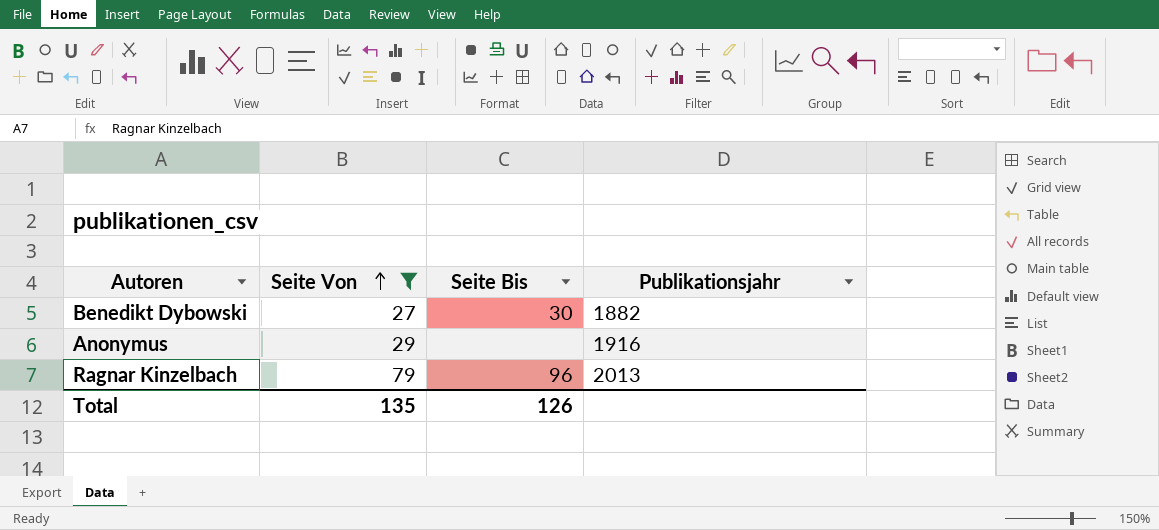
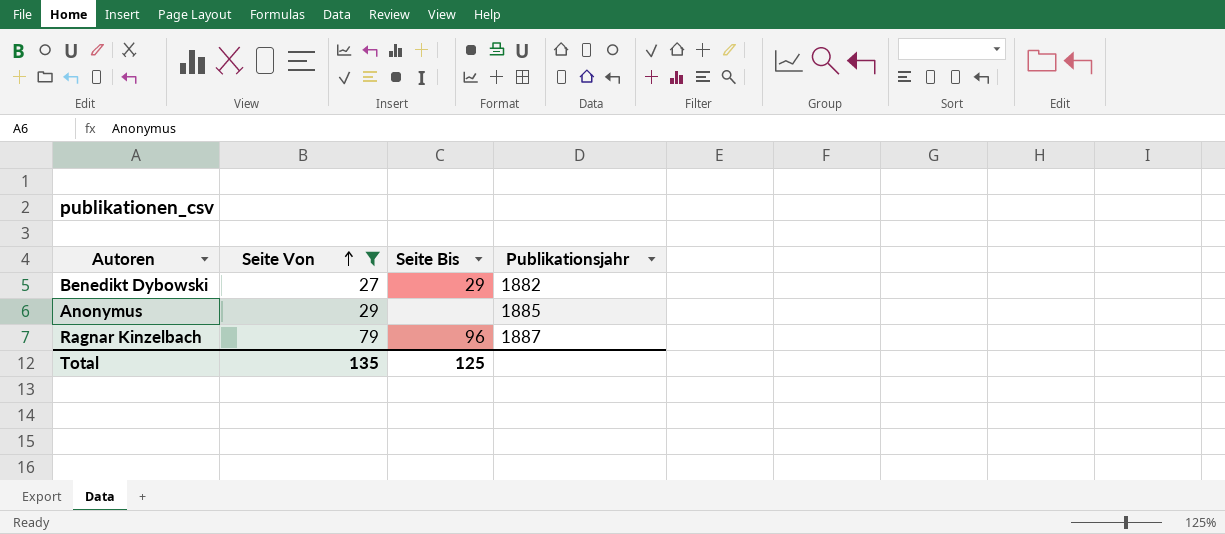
Benedikt Dybowski | Seite Bis: 30 -> 29
Anonymus | Publikationsjahr: 1916 -> 1885
Ragnar Kinzelbach | Publikationsjahr: 2013 -> 1887
Total | Seite Bis: 126 -> 125

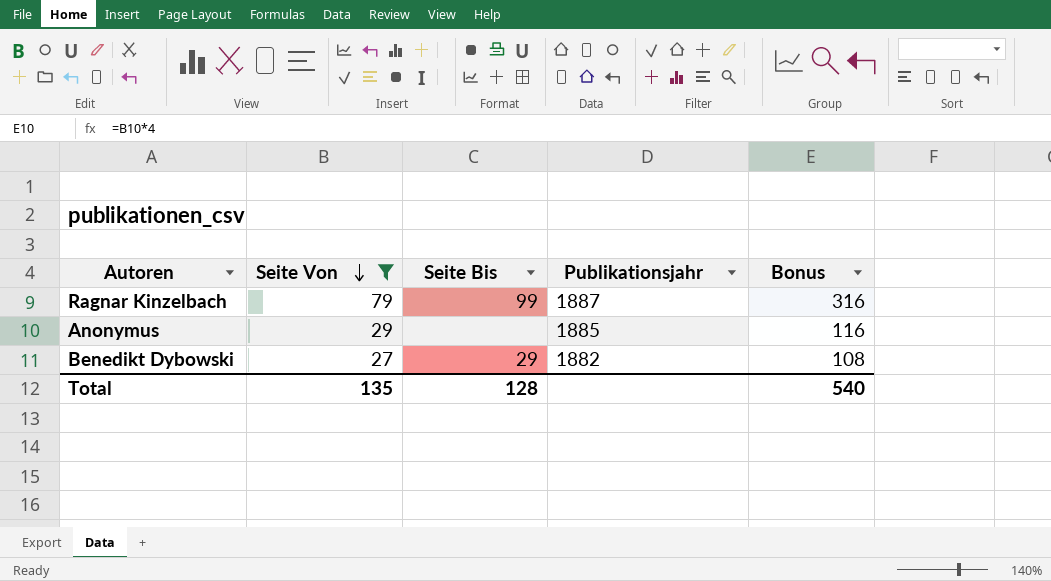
row order: Seite Von ascending -> Seite Von descending
column Bonus | formula: none -> [Seite Von] * 4
Ragnar Kinzelbach | Seite Bis: 96 -> 99
Total | Seite Bis: 125 -> 128

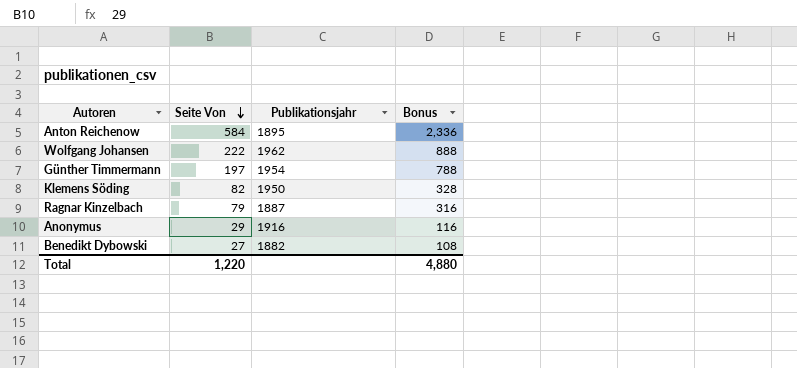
filter: Seite Von <= 79 -> none
column Seite Bis | position: 3 -> none
Anonymus | Publikationsjahr: 1885 -> 1916
Total | Seite Von: 135 -> 1,220
Total | Bonus: 540 -> 4,880

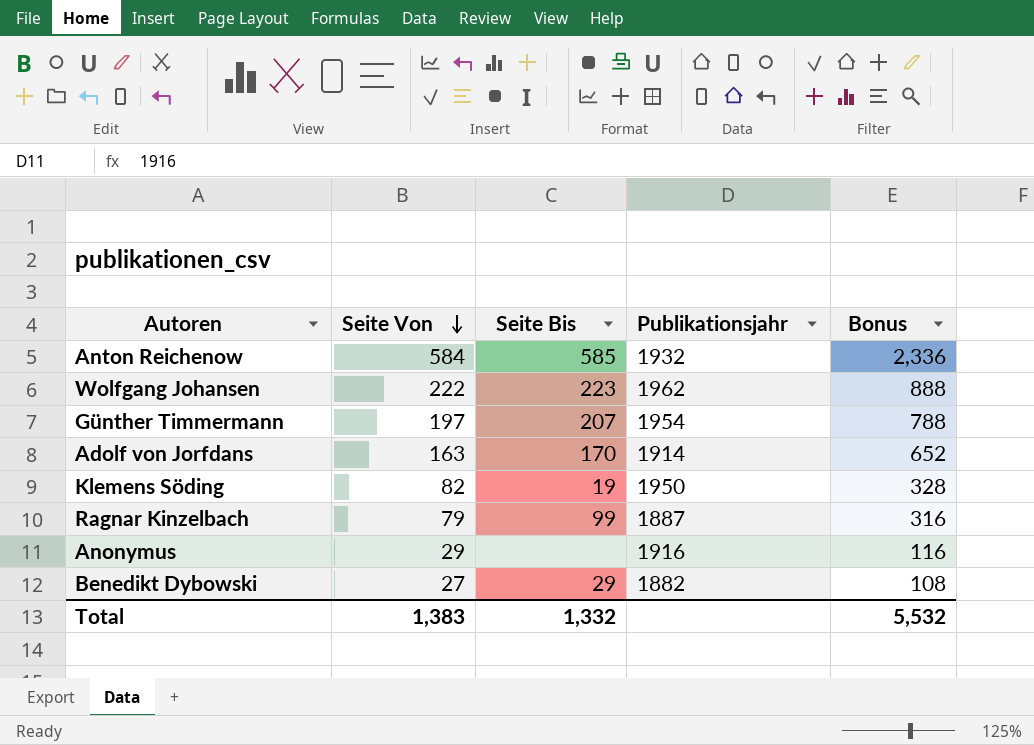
column Seite Bis | position: none -> 3
Anton Reichenow | Publikationsjahr: 1895 -> 1932
row Adolf von Jorfdans: none -> 163 | 170 | 1914 | 652
Total | Seite Von: 1,220 -> 1,383
Total | Bonus: 4,880 -> 5,532

